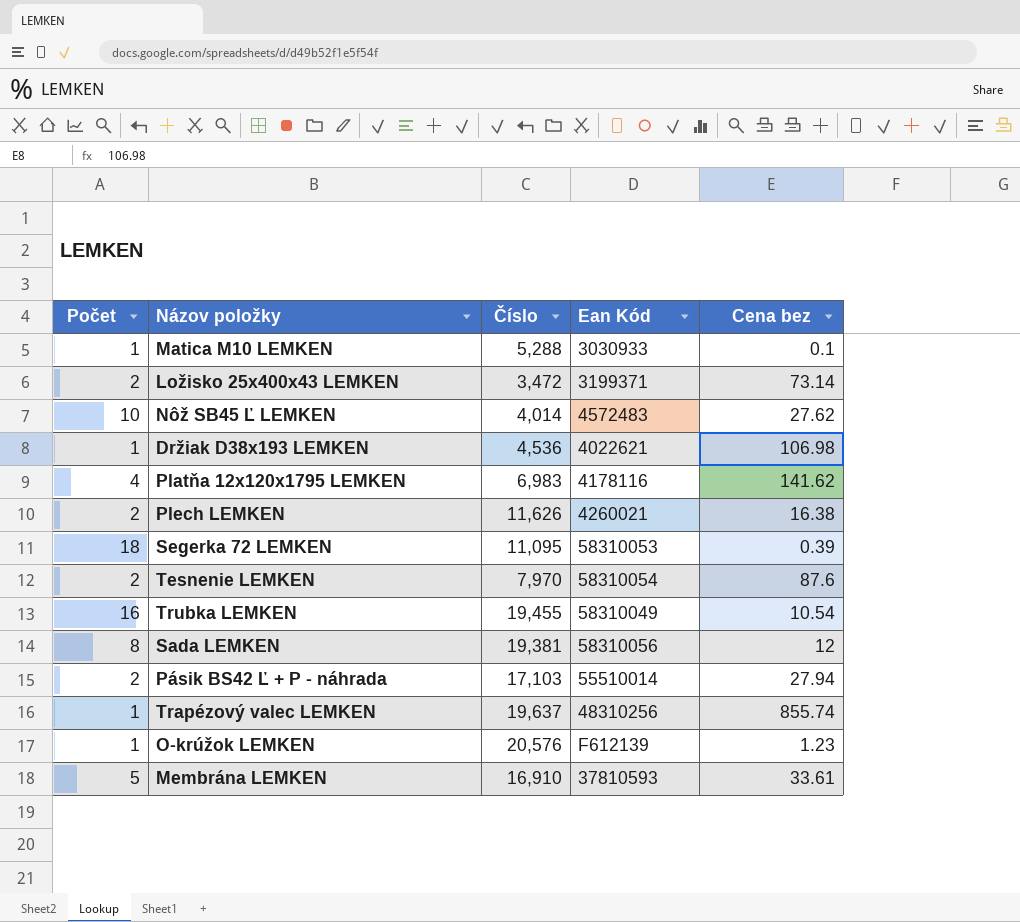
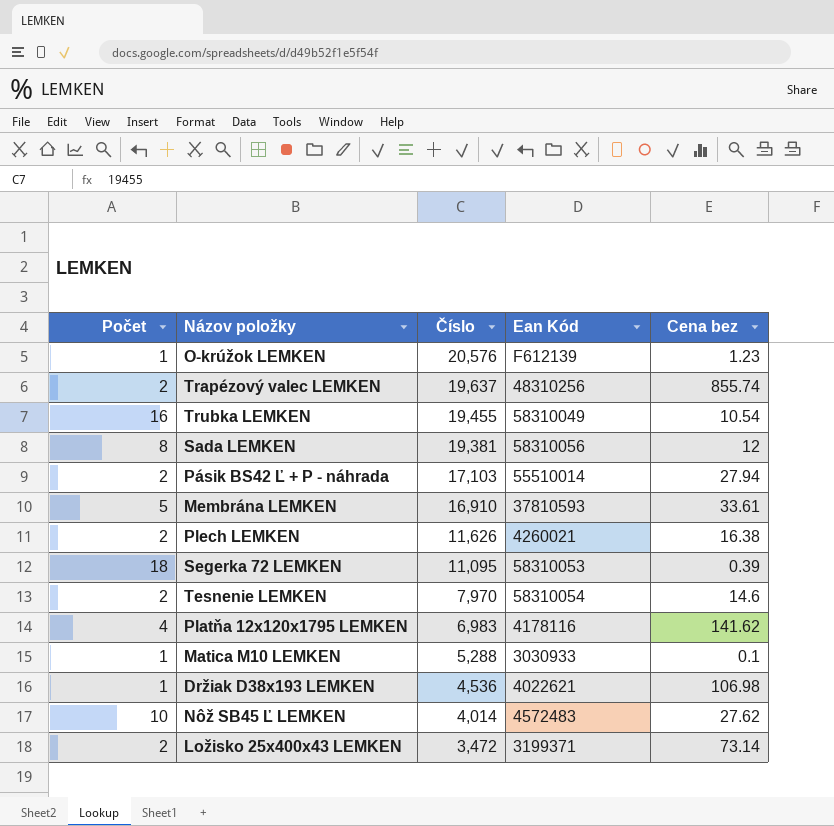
row order: none -> Číslo descending
Trapézový valec LEMKEN | Počet: 1 -> 2
Tesnenie LEMKEN | Cena bez: 87.6 -> 14.6

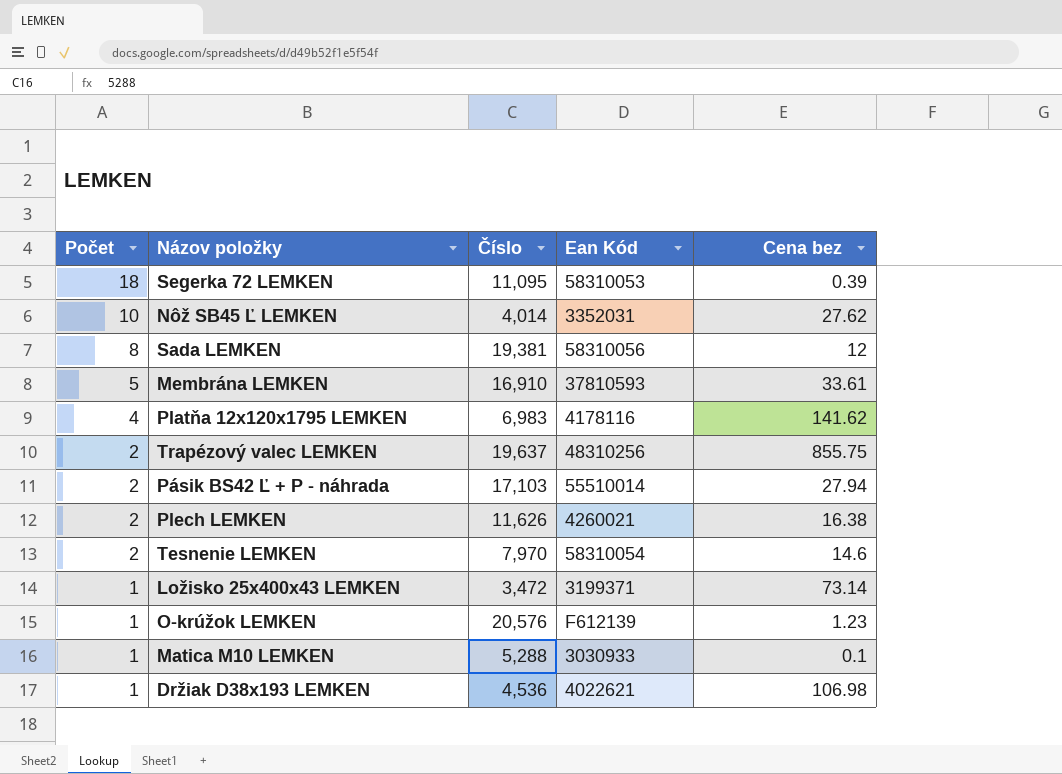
row order: Číslo descending -> Počet descending
row Trubka LEMKEN: 16 | 19,455 | 58310049 | 10.54 -> none
Nôž SB45 Ľ LEMKEN | Ean Kód: 4572483 -> 3352031
Trapézový valec LEMKEN | Cena bez: 855.74 -> 855.75
Ložisko 25x400x43 LEMKEN | Počet: 2 -> 1

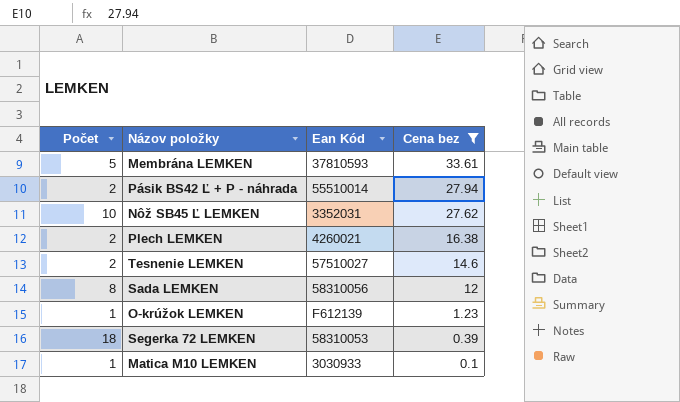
filter: none -> Cena bez <= 33.61
row order: Počet descending -> Cena bez descending
column Číslo | position: 3 -> none
Tesnenie LEMKEN | Ean Kód: 58310054 -> 57510027

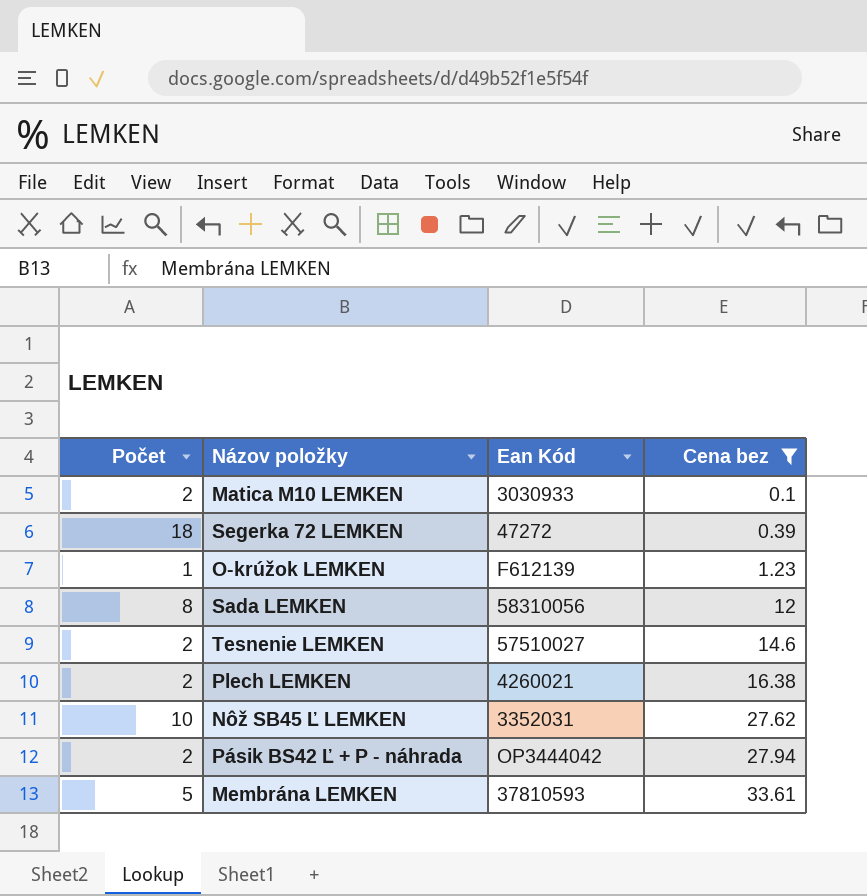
row order: Cena bez descending -> Cena bez ascending
Matica M10 LEMKEN | Počet: 1 -> 2
Segerka 72 LEMKEN | Ean Kód: 58310053 -> 47272
Pásik BS42 Ľ + P - náhrada | Ean Kód: 55510014 -> OP3444042

